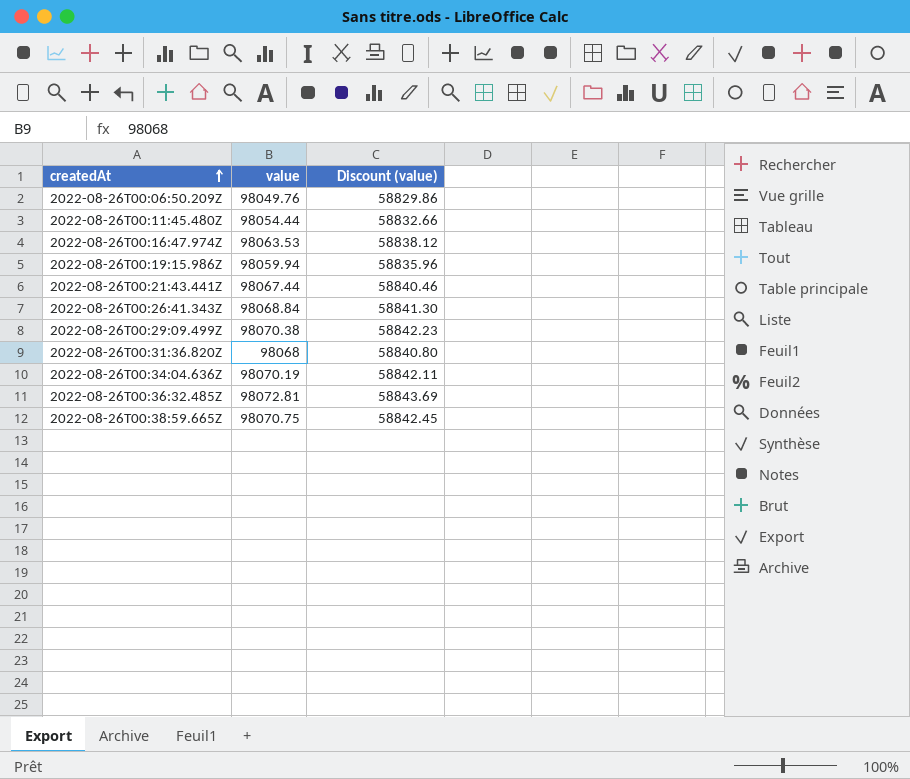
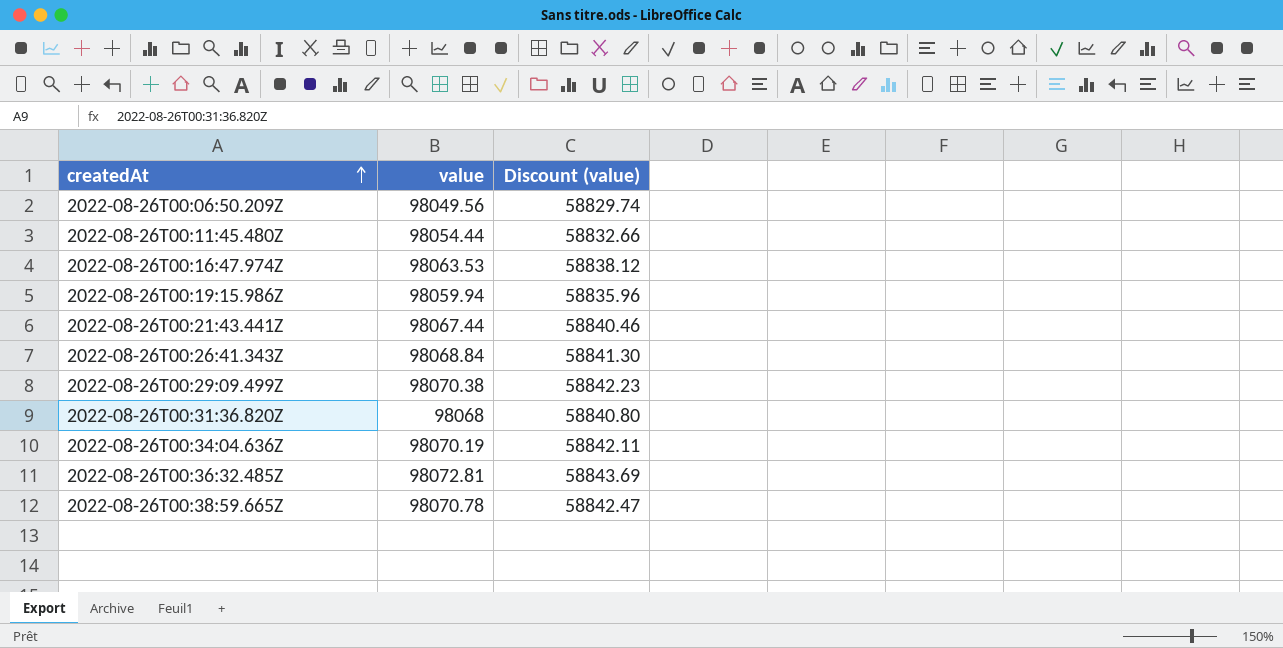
2022-08-26T00:06:50.209Z | value: 98049.76 -> 98049.56
2022-08-26T00:06:50.209Z | Discount (value): 58829.86 -> 58829.74
2022-08-26T00:38:59.665Z | value: 98070.75 -> 98070.78
2022-08-26T00:38:59.665Z | Discount (value): 58842.45 -> 58842.47

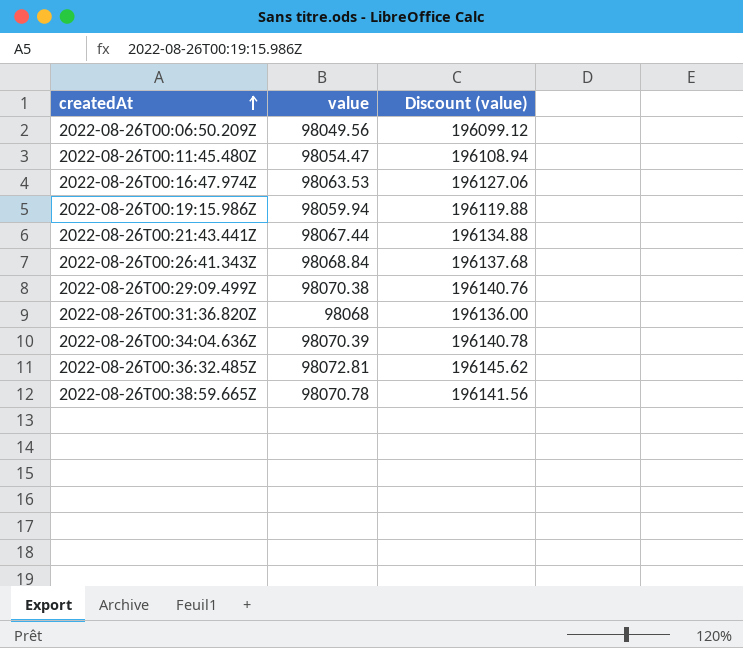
column Discount (value) | formula: [value] * 0.6 -> [value] * 2
2022-08-26T00:11:45.480Z | value: 98054.44 -> 98054.47
2022-08-26T00:34:04.636Z | value: 98070.19 -> 98070.39

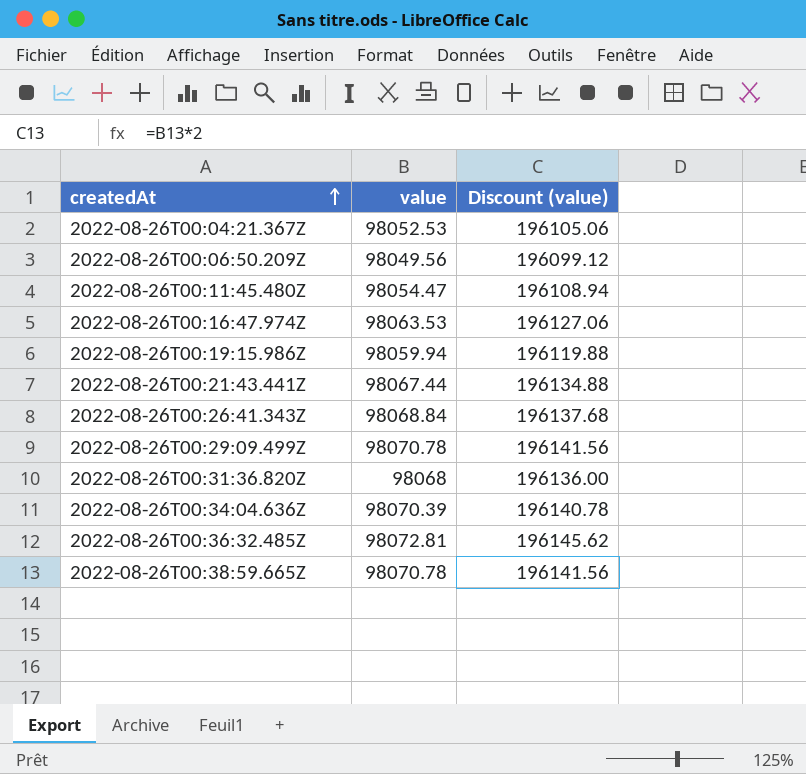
row 2022-08-26T00:04:21.367Z: none -> 98052.53 | 196105.06
2022-08-26T00:29:09.499Z | value: 98070.38 -> 98070.78
2022-08-26T00:29:09.499Z | Discount (value): 196140.76 -> 196141.56

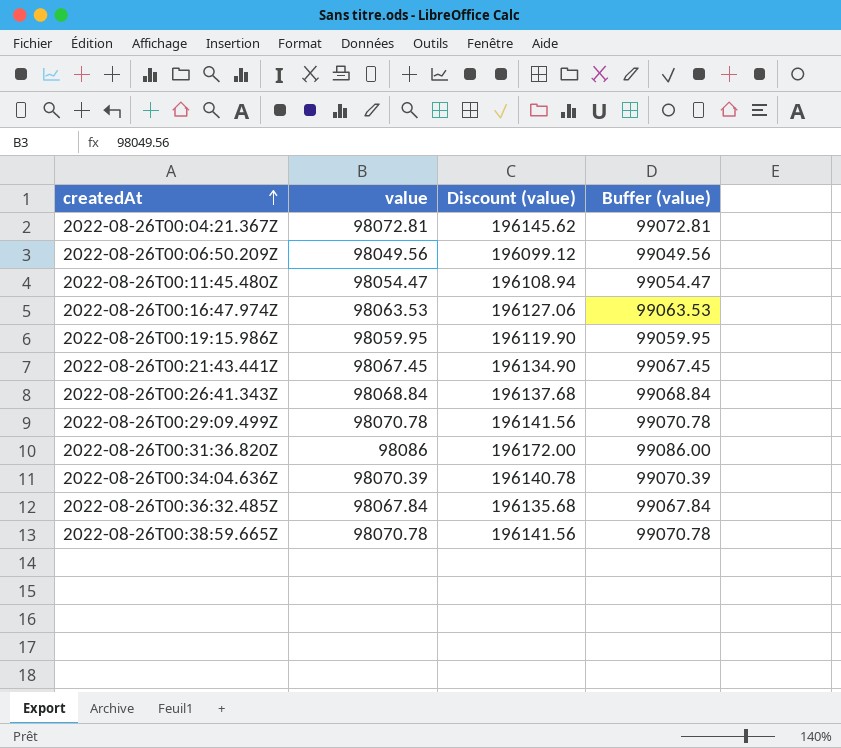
column Buffer (value) | formula: none -> [value] + 1000
2022-08-26T00:04:21.367Z | value: 98052.53 -> 98072.81
2022-08-26T00:04:21.367Z | Discount (value): 196105.06 -> 196145.62
2022-08-26T00:19:15.986Z | value: 98059.94 -> 98059.95
2022-08-26T00:19:15.986Z | Discount (value): 196119.88 -> 196119.90
2022-08-26T00:21:43.441Z | value: 98067.44 -> 98067.45
2022-08-26T00:21:43.441Z | Discount (value): 196134.88 -> 196134.90
2022-08-26T00:31:36.820Z | value: 98068 -> 98086
2022-08-26T00:31:36.820Z | Discount (value): 196136.00 -> 196172.00
2022-08-26T00:36:32.485Z | value: 98072.81 -> 98067.84
2022-08-26T00:36:32.485Z | Discount (value): 196145.62 -> 196135.68

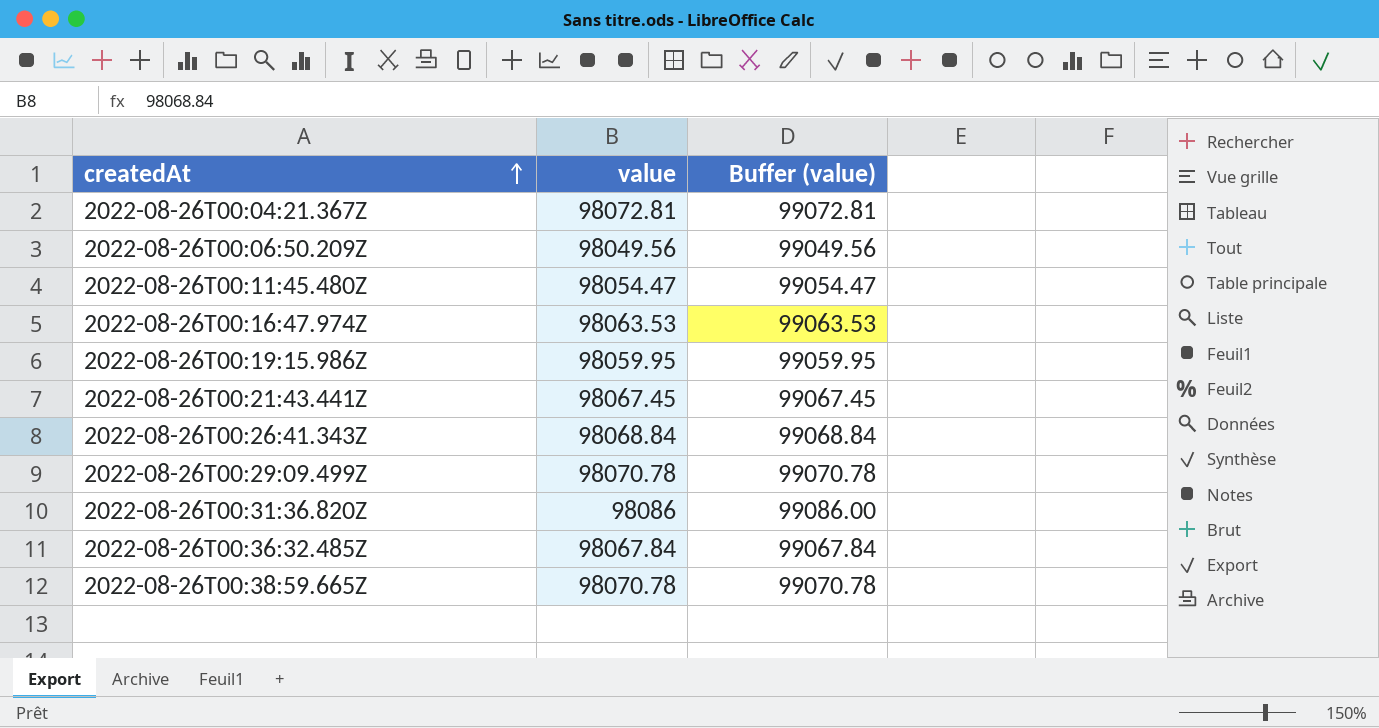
column Discount (value) | formula: [value] * 2 -> none
row 2022-08-26T00:34:04.636Z: 98070.39 | 196140.78 | 99070.39 -> none

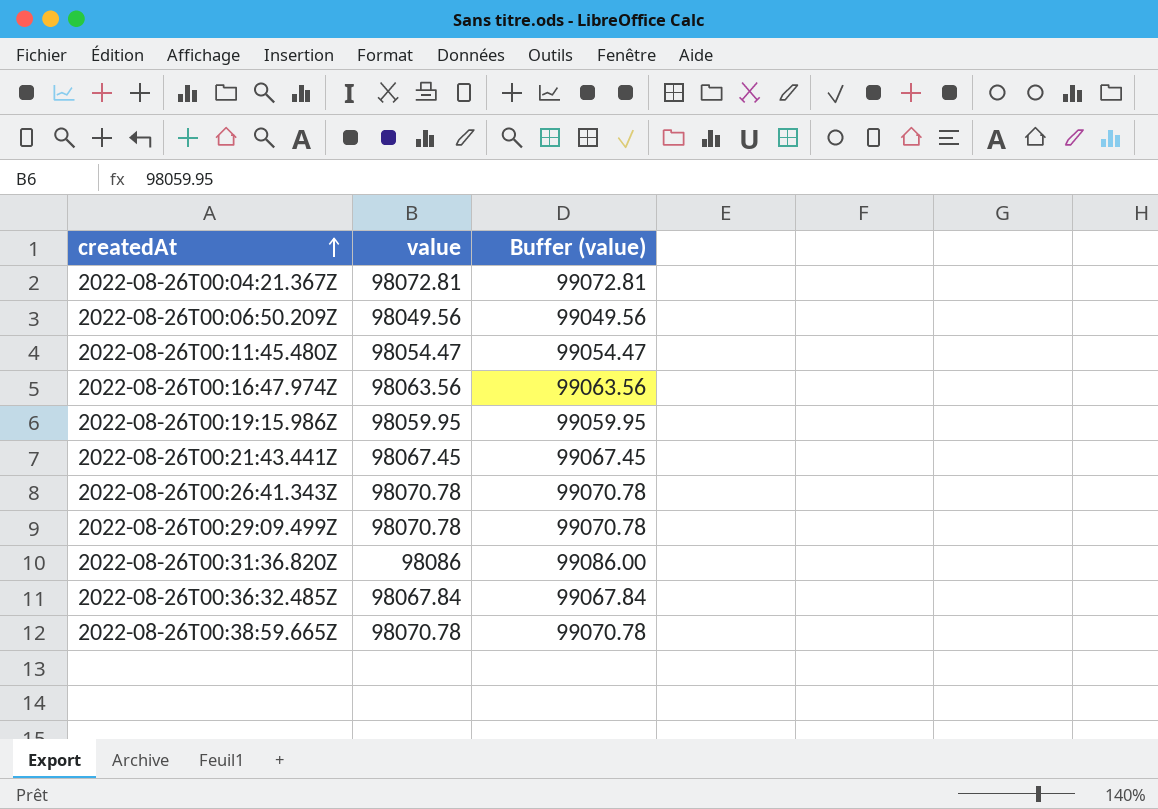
2022-08-26T00:16:47.974Z | value: 98063.53 -> 98063.56
2022-08-26T00:16:47.974Z | Buffer (value): 99063.53 -> 99063.56
2022-08-26T00:26:41.343Z | value: 98068.84 -> 98070.78
2022-08-26T00:26:41.343Z | Buffer (value): 99068.84 -> 99070.78

